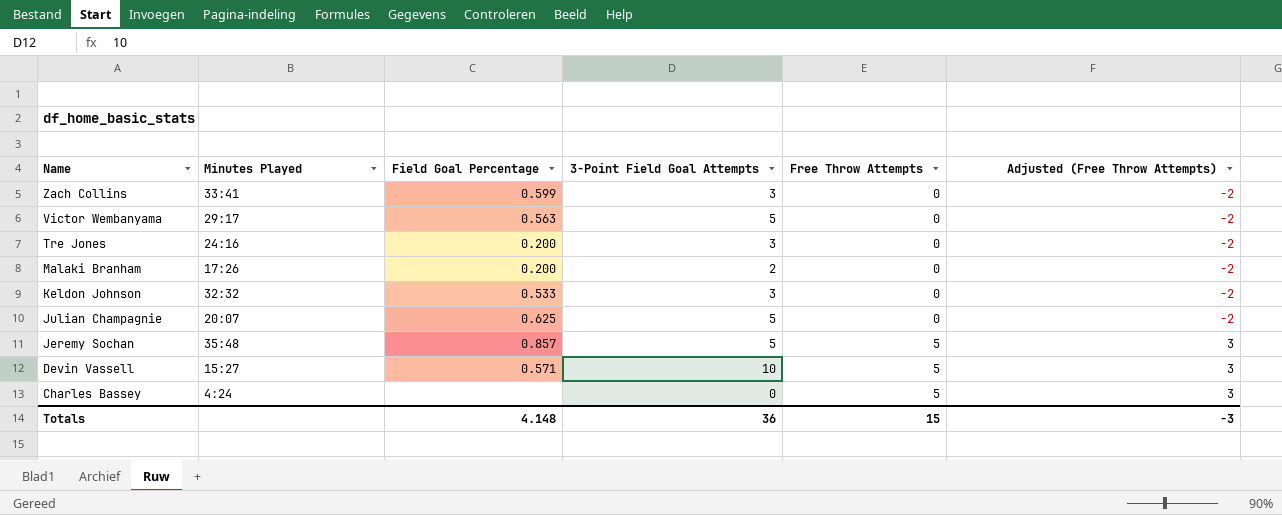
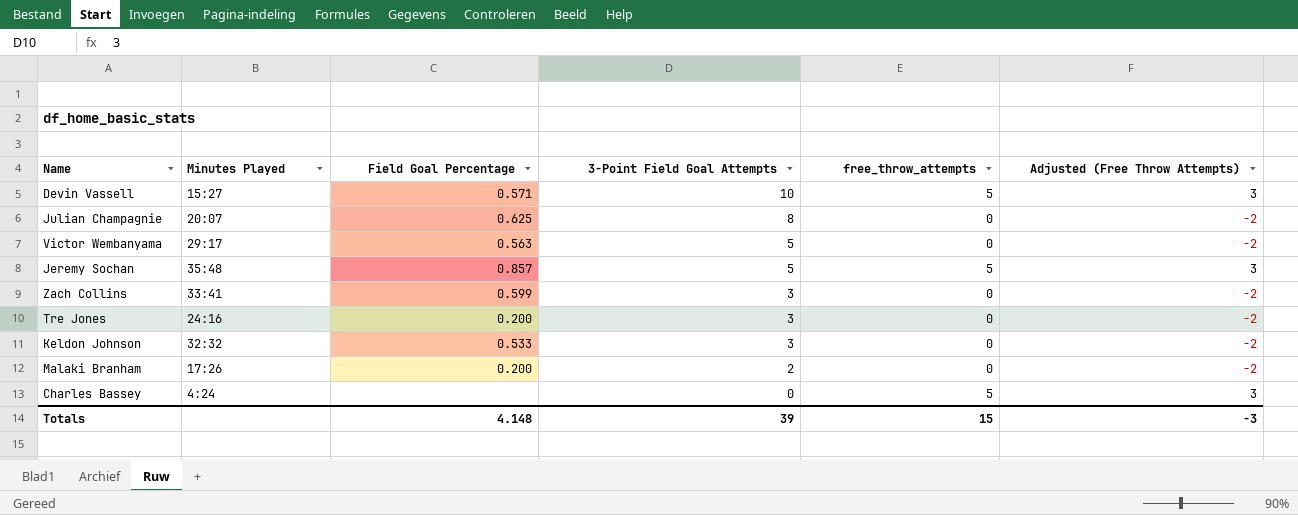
row order: Name descending -> 3-Point Field Goal Attempts descending
column name: Free Throw Attempts -> free_throw_attempts
Julian Champagnie | 3-Point Field Goal Attempts: 5 -> 8
Totals | 3-Point Field Goal Attempts: 36 -> 39

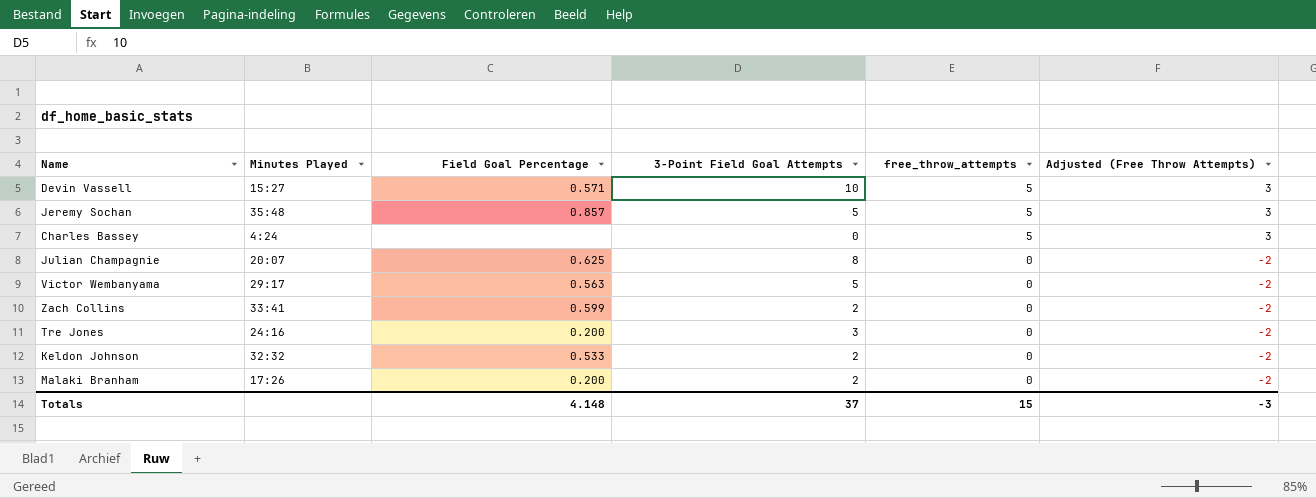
row order: 3-Point Field Goal Attempts descending -> free_throw_attempts descending
Zach Collins | 3-Point Field Goal Attempts: 3 -> 2
Keldon Johnson | 3-Point Field Goal Attempts: 3 -> 2
Totals | 3-Point Field Goal Attempts: 39 -> 37

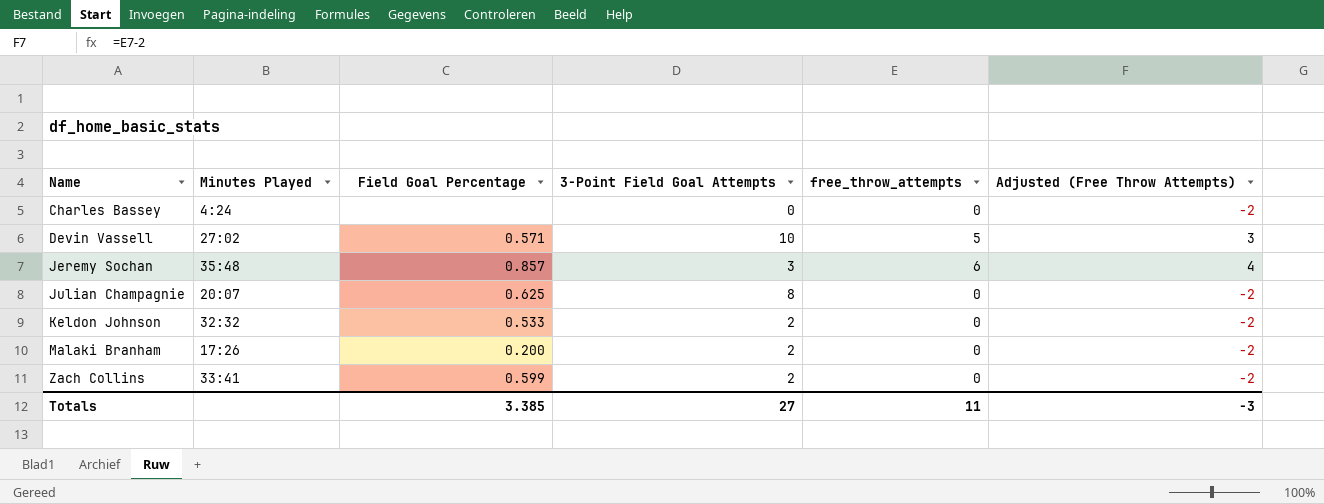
row order: free_throw_attempts descending -> Name ascending
row Victor Wembanyama: 29:17 | 0.563 | 5 | 0 | -2 -> none
row Tre Jones: 24:16 | 0.200 | 3 | 0 | -2 -> none
Charles Bassey | free_throw_attempts: 5 -> 0
Charles Bassey | Adjusted (Free Throw Attempts): 3 -> -2
Devin Vassell | Minutes Played: 15:27 -> 27:02
Jeremy Sochan | 3-Point Field Goal Attempts: 5 -> 3
Jeremy Sochan | free_throw_attempts: 5 -> 6
Jeremy Sochan | Adjusted (Free Throw Attempts): 3 -> 4
Totals | Field Goal Percentage: 4.148 -> 3.385
Totals | 3-Point Field Goal Attempts: 37 -> 27
Totals | free_throw_attempts: 15 -> 11

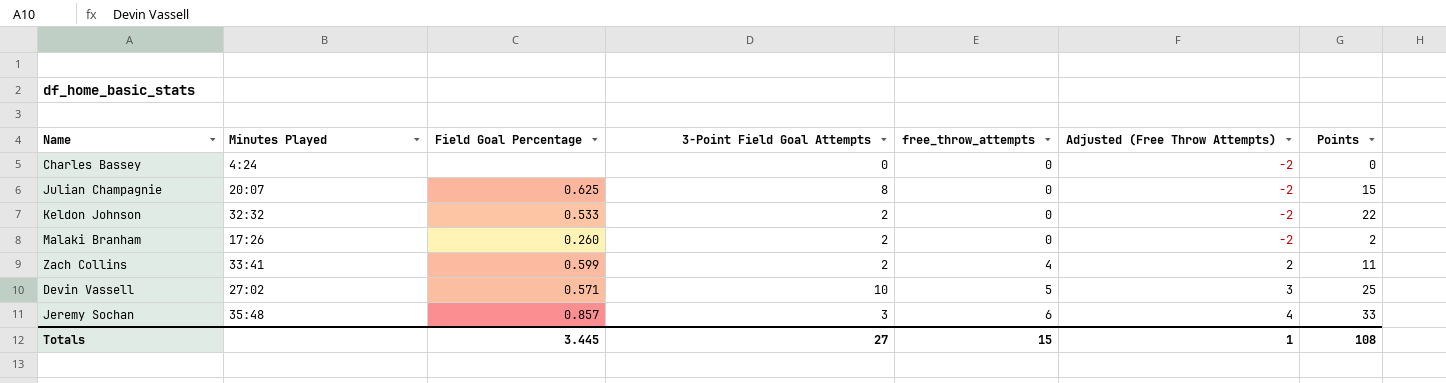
row order: Name ascending -> free_throw_attempts ascending
column Points | position: none -> 7
Malaki Branham | Field Goal Percentage: 0.200 -> 0.260
Zach Collins | free_throw_attempts: 0 -> 4
Zach Collins | Adjusted (Free Throw Attempts): -2 -> 2
Totals | Field Goal Percentage: 3.385 -> 3.445
Totals | free_throw_attempts: 11 -> 15
Totals | Adjusted (Free Throw Attempts): -3 -> 1

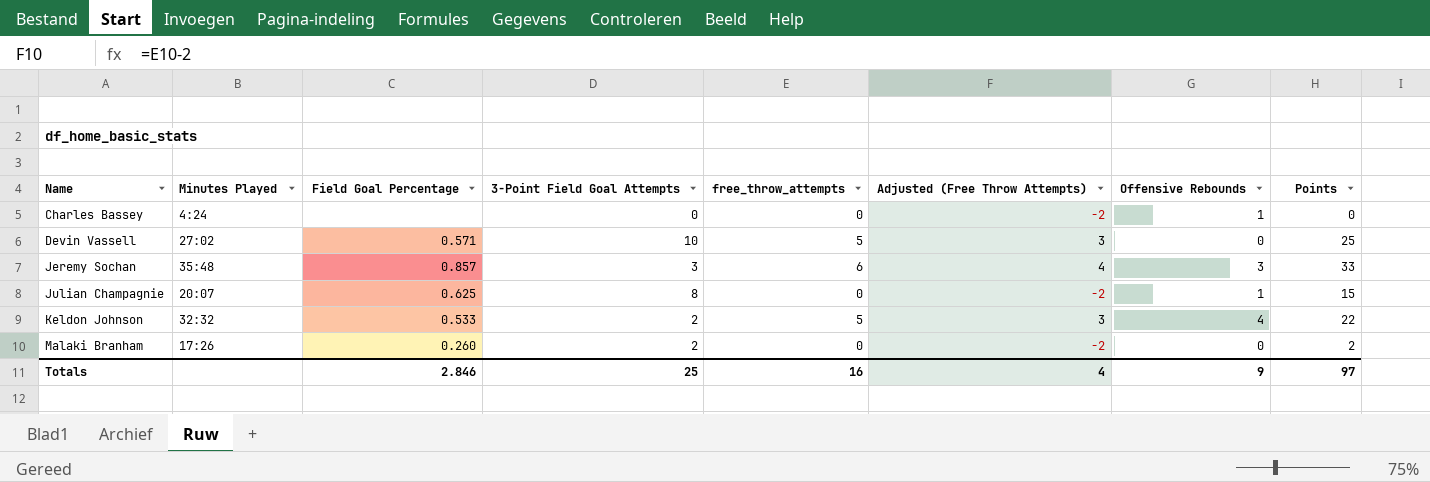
row order: free_throw_attempts ascending -> Name ascending
column Offensive Rebounds | position: none -> 7
row Zach Collins: 33:41 | 0.599 | 2 | 4 | 2 | 11 -> none
Keldon Johnson | free_throw_attempts: 0 -> 5
Keldon Johnson | Adjusted (Free Throw Attempts): -2 -> 3
Totals | Field Goal Percentage: 3.445 -> 2.846
Totals | 3-Point Field Goal Attempts: 27 -> 25
Totals | free_throw_attempts: 15 -> 16
Totals | Adjusted (Free Throw Attempts): 1 -> 4
Totals | Points: 108 -> 97

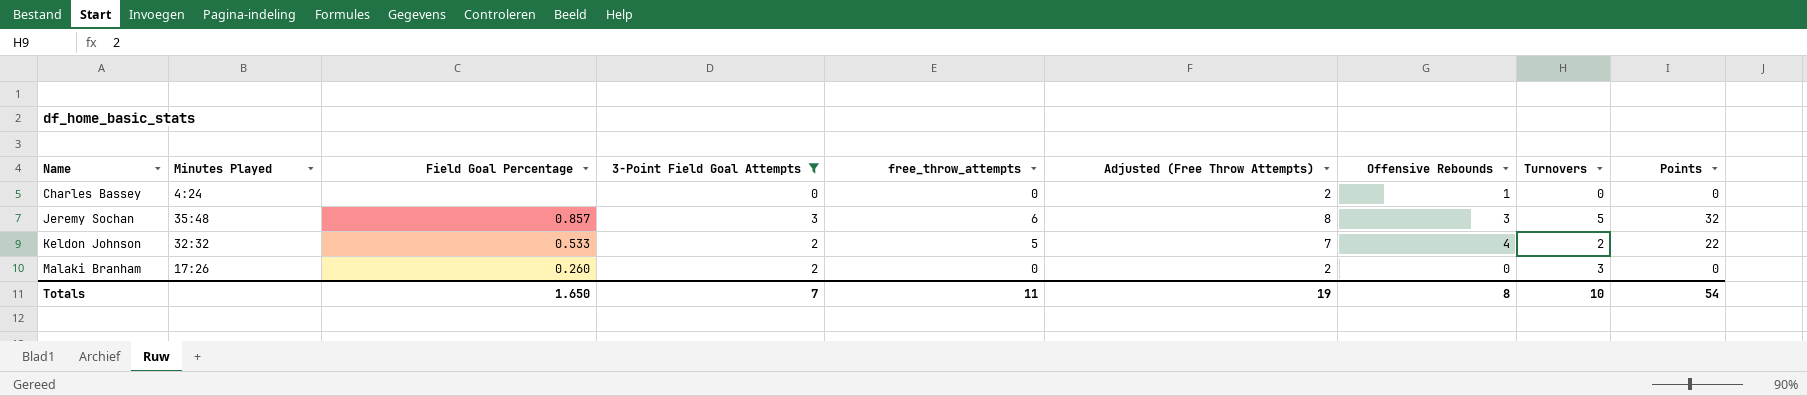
filter: none -> 3-Point Field Goal Attempts <= 3
column Adjusted (Free Throw Attempts) | formula: [free_throw_attempts] - 2 -> [free_throw_attempts] + 2
column Turnovers | position: none -> 8
Jeremy Sochan | Points: 33 -> 32
Malaki Branham | Points: 2 -> 0
Totals | Field Goal Percentage: 2.846 -> 1.650
Totals | 3-Point Field Goal Attempts: 25 -> 7
Totals | free_throw_attempts: 16 -> 11
Totals | Adjusted (Free Throw Attempts): 4 -> 19
Totals | Offensive Rebounds: 9 -> 8
Totals | Points: 97 -> 54

